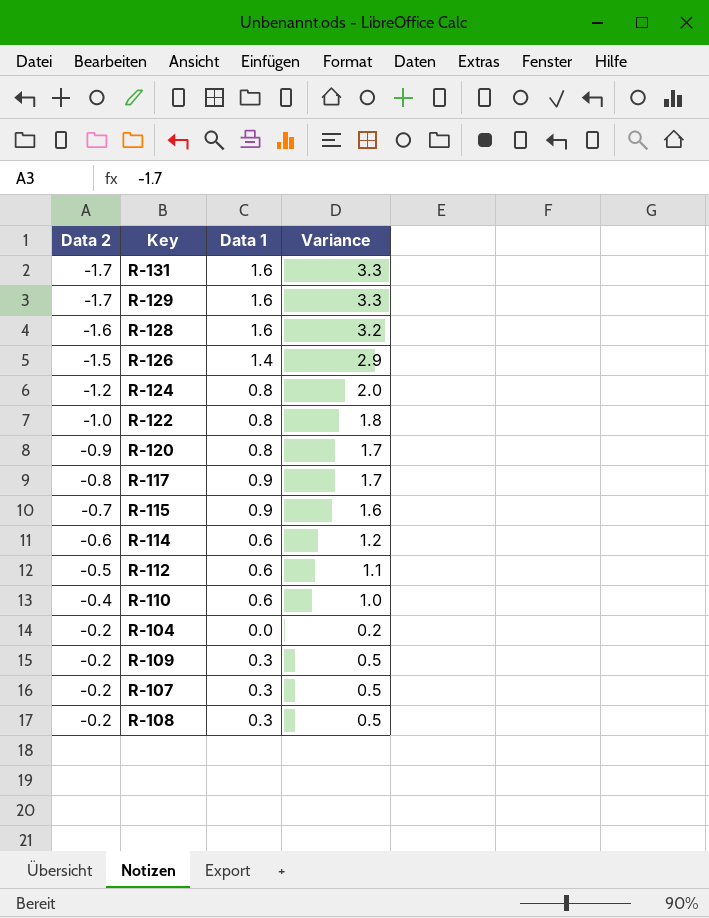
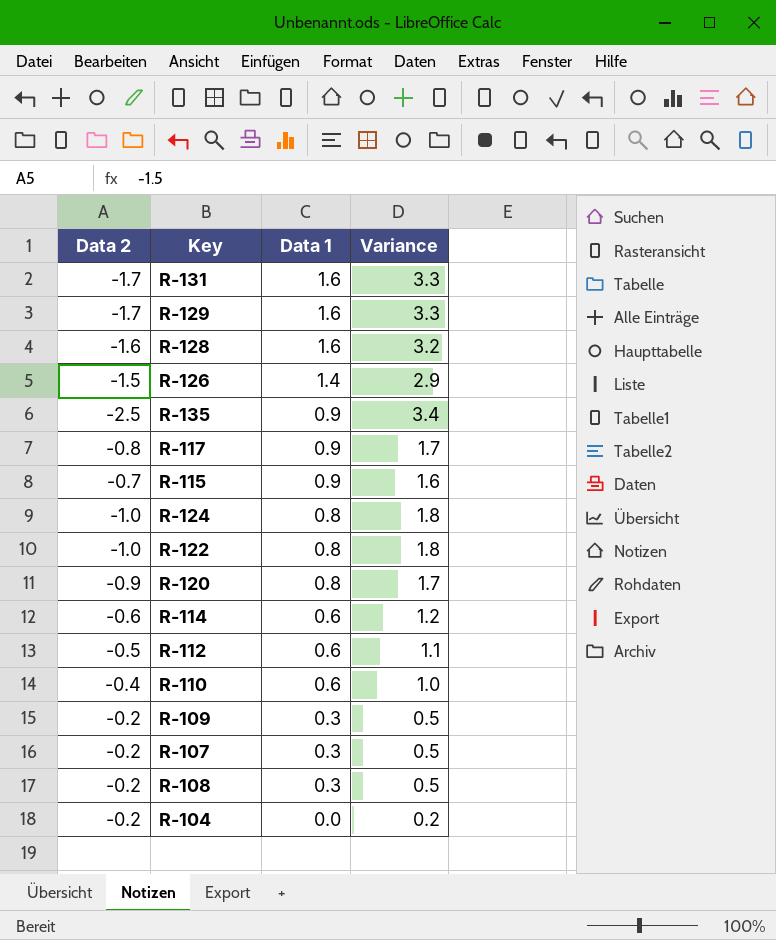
row order: Data 2 ascending -> Data 1 descending
row R-135: none -> -2.5 | 0.9 | 3.4
R-124 | Data 2: -1.2 -> -1.0
R-124 | Variance: 2.0 -> 1.8

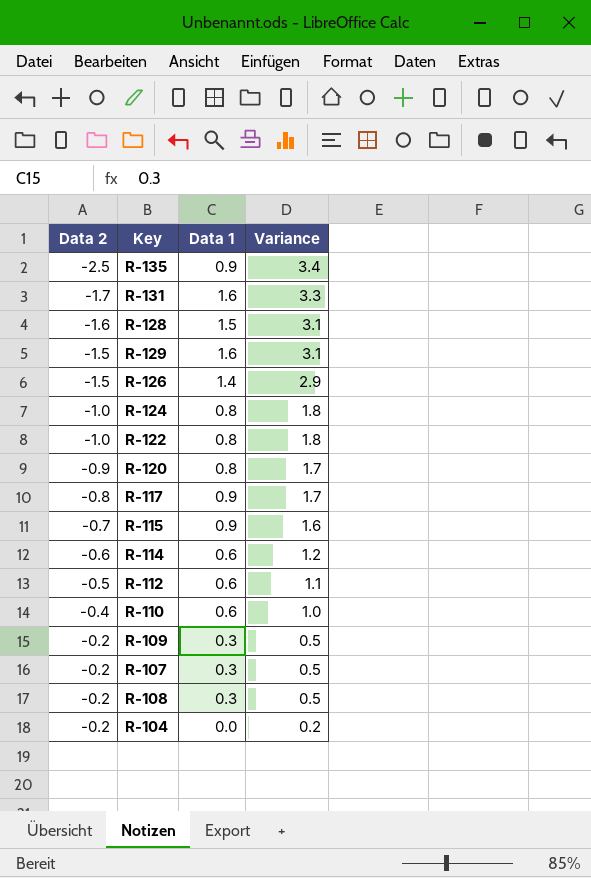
row order: Data 1 descending -> Data 2 ascending
R-128 | Data 1: 1.6 -> 1.5
R-128 | Variance: 3.2 -> 3.1
R-129 | Data 2: -1.7 -> -1.5
R-129 | Variance: 3.3 -> 3.1

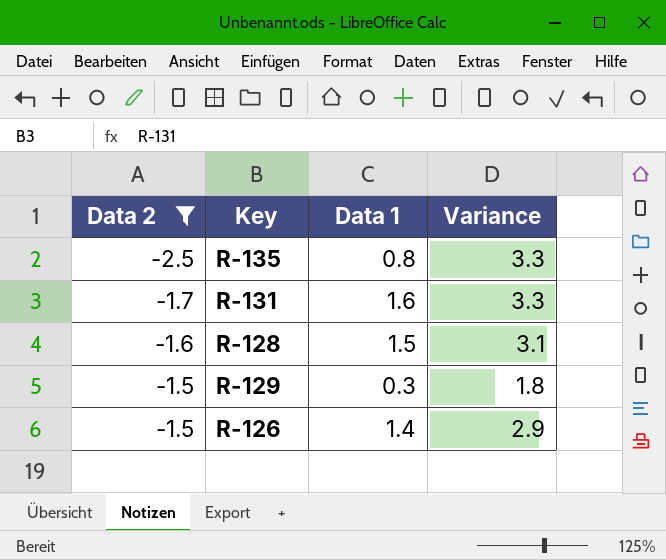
filter: none -> Data 2 <= -1.5
R-135 | Data 1: 0.9 -> 0.8
R-135 | Variance: 3.4 -> 3.3
R-129 | Data 1: 1.6 -> 0.3
R-129 | Variance: 3.1 -> 1.8

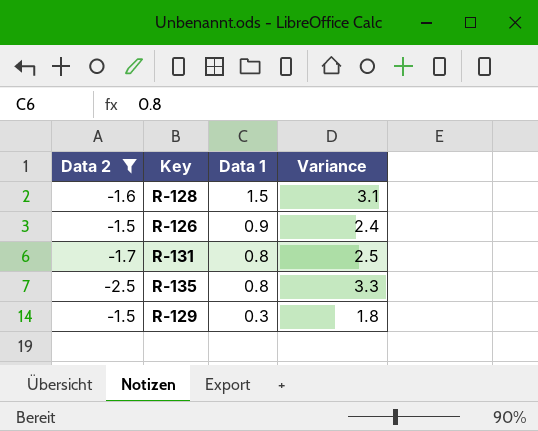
row order: Data 2 ascending -> Data 1 descending
R-126 | Data 1: 1.4 -> 0.9
R-126 | Variance: 2.9 -> 2.4
R-131 | Data 1: 1.6 -> 0.8
R-131 | Variance: 3.3 -> 2.5

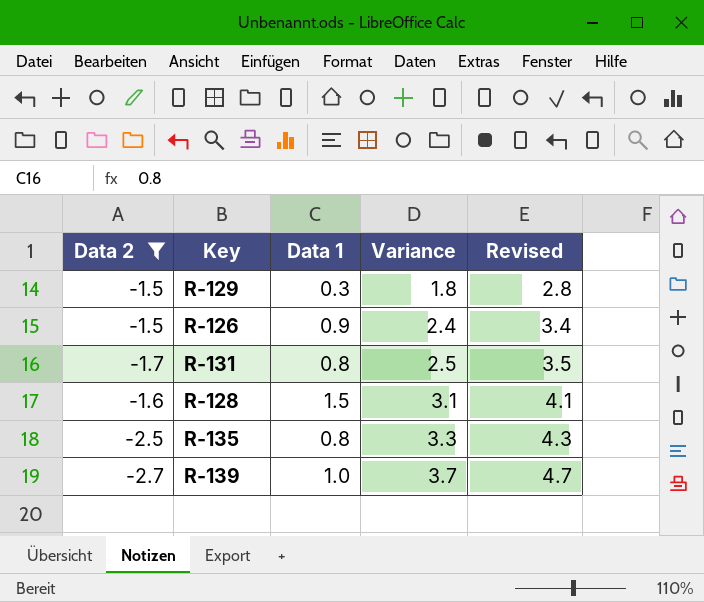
row order: Data 1 descending -> Variance ascending
column Revised | formula: none -> [Variance] + 1
row R-139: none -> -2.7 | 1.0 | 3.7 | 4.7

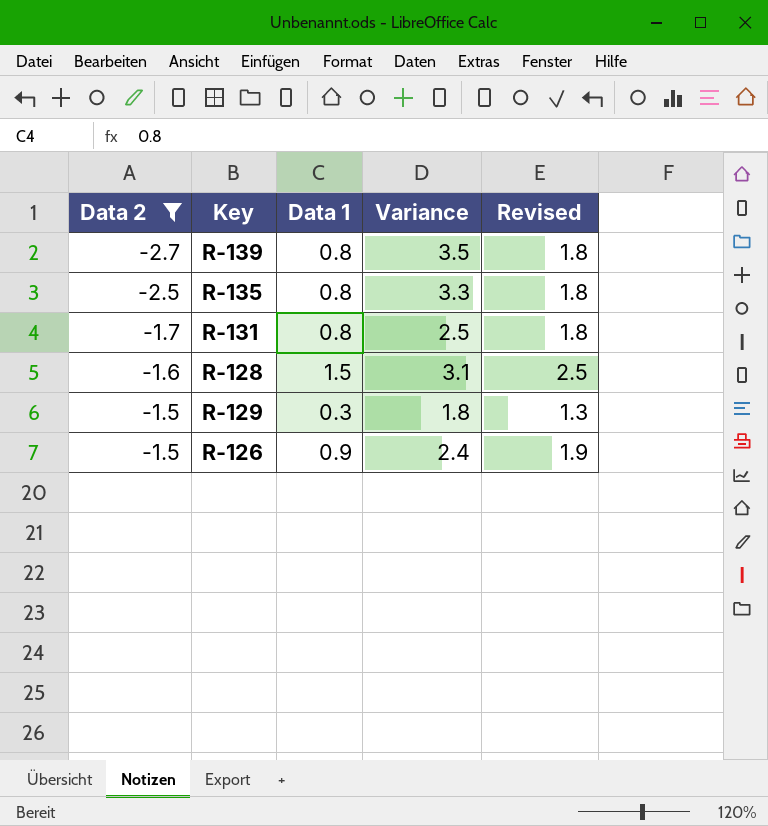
row order: Variance ascending -> Data 2 ascending
column Revised | formula: [Variance] + 1 -> [Data 1] + 1
R-139 | Data 1: 1.0 -> 0.8
R-139 | Variance: 3.7 -> 3.5

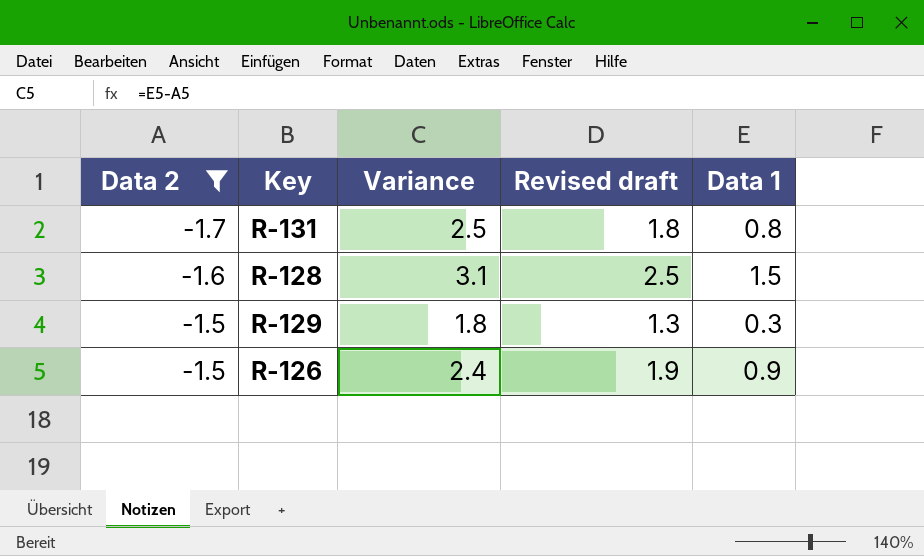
column name: Revised -> Revised draft
column Data 1 | position: 3 -> 5
row R-139: -2.7 | 0.8 | 3.5 | 1.8 -> none
row R-135: -2.5 | 0.8 | 3.3 | 1.8 -> none

